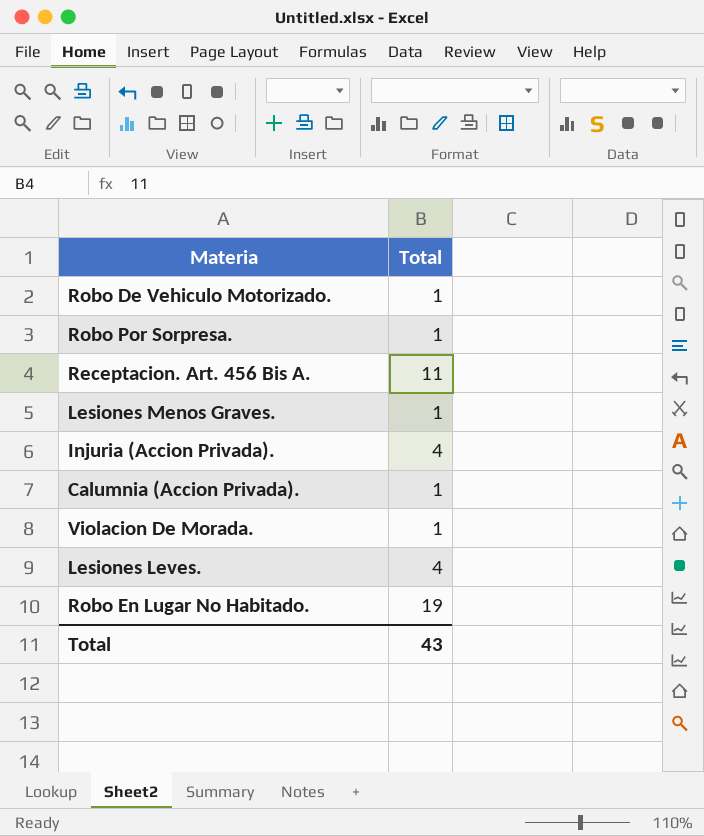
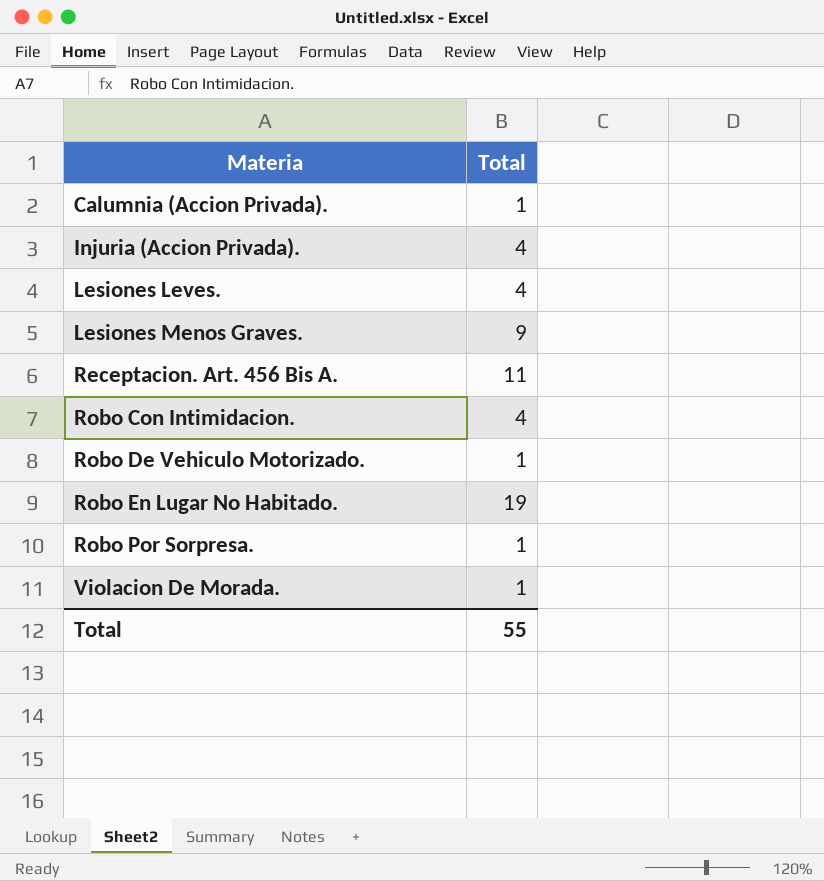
row order: none -> Materia ascending
Lesiones Menos Graves. | Total: 1 -> 9
row Robo Con Intimidacion.: none -> 4
Total | Total: 43 -> 55

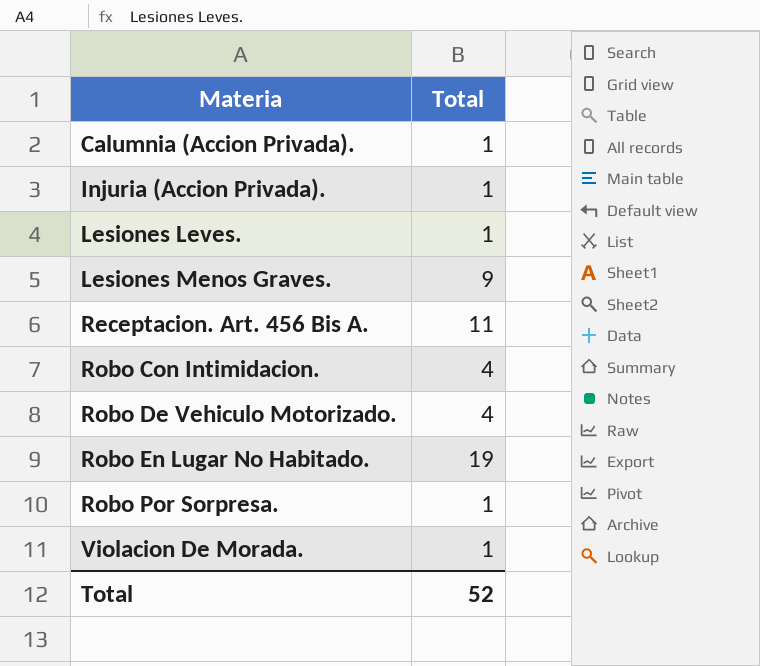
Injuria (Accion Privada). | Total: 4 -> 1
Lesiones Leves. | Total: 4 -> 1
Robo De Vehiculo Motorizado. | Total: 1 -> 4
Total | Total: 55 -> 52

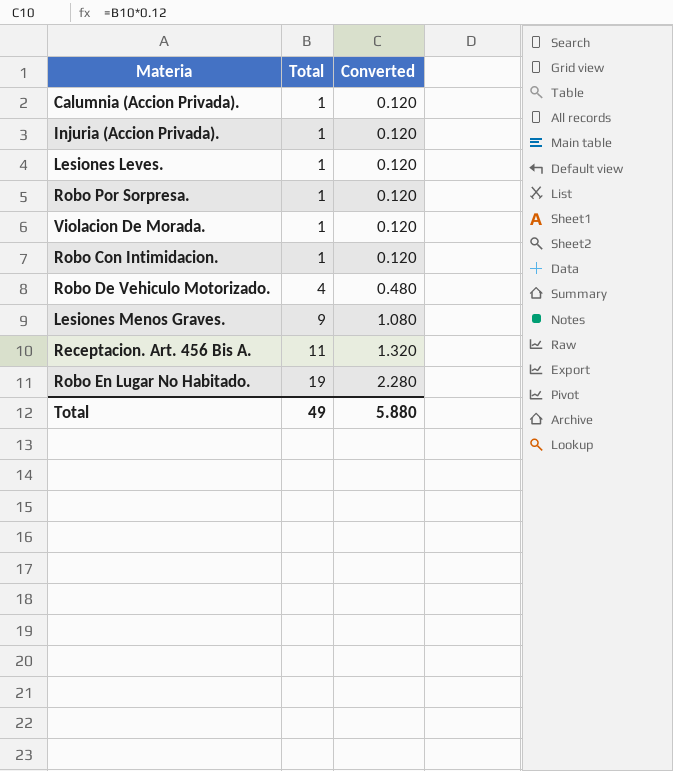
row order: Materia ascending -> Total ascending
column Converted | formula: none -> [Total] * 0.12
Robo Con Intimidacion. | Total: 4 -> 1
Total | Total: 52 -> 49

